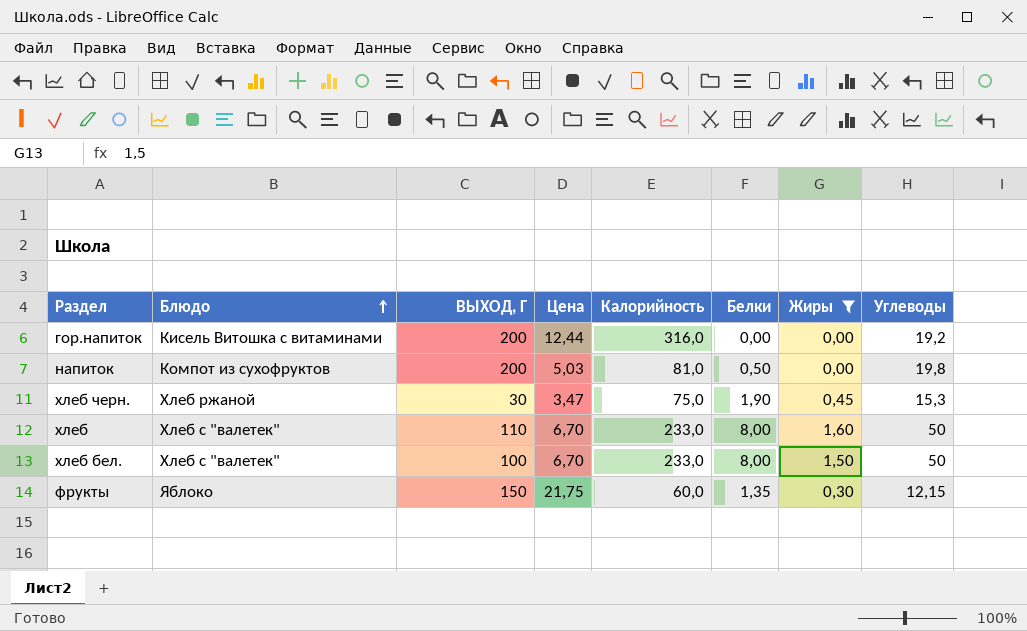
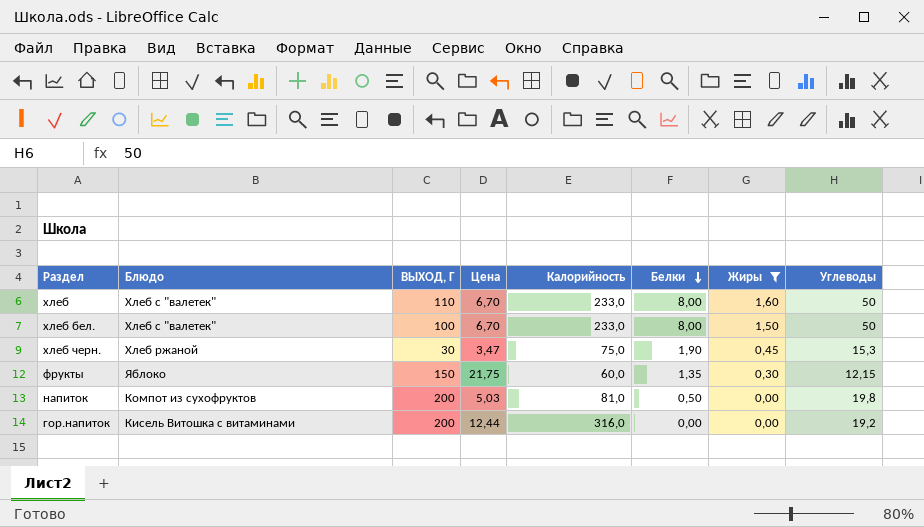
row order: Блюдо ascending -> Белки descending

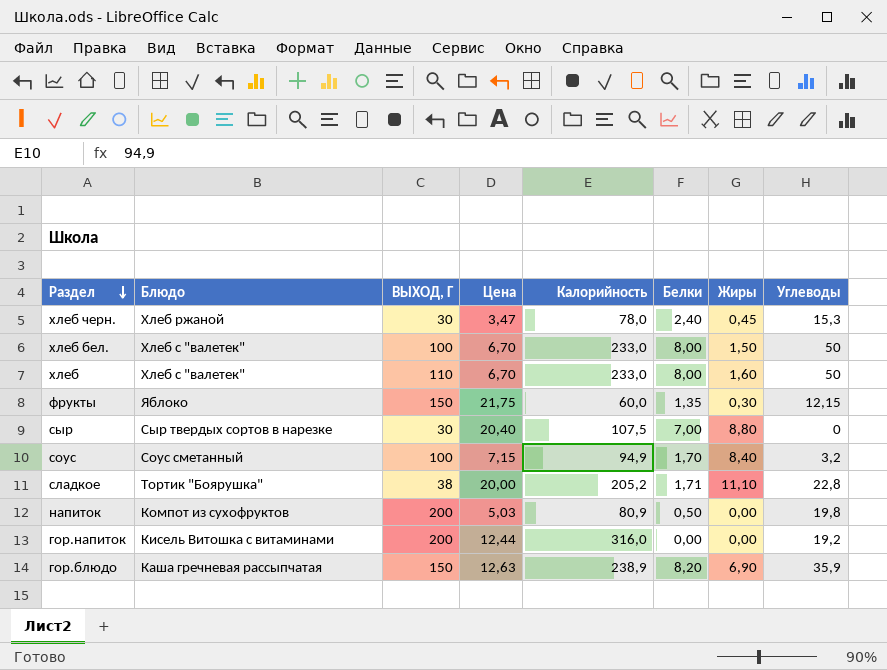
filter: Жиры <= 1,60 -> none
row order: Белки descending -> Раздел descending
хлеб черн. | Калорийность: 75,0 -> 78,0
хлеб черн. | Белки: 1,90 -> 2,40
напиток | Калорийность: 81,0 -> 80,9

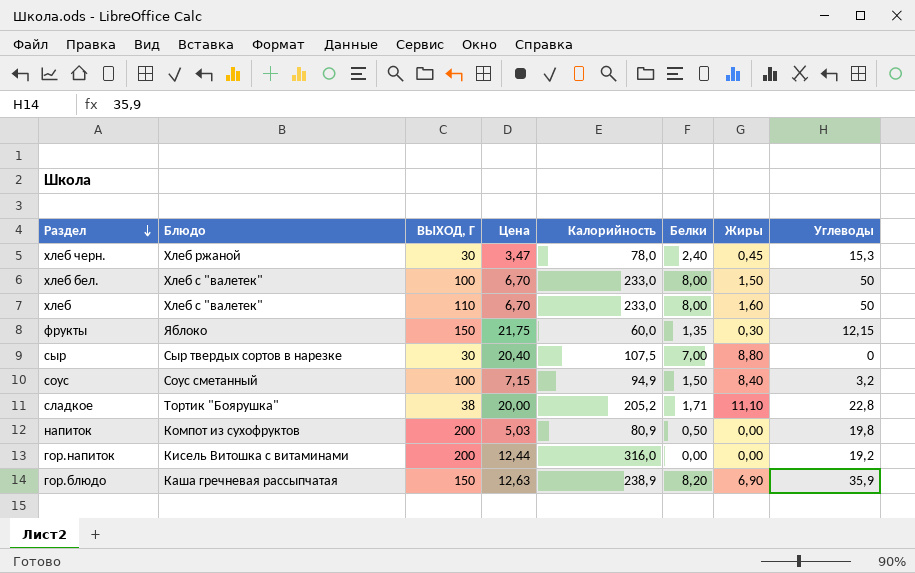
соус | Белки: 1,70 -> 1,50

